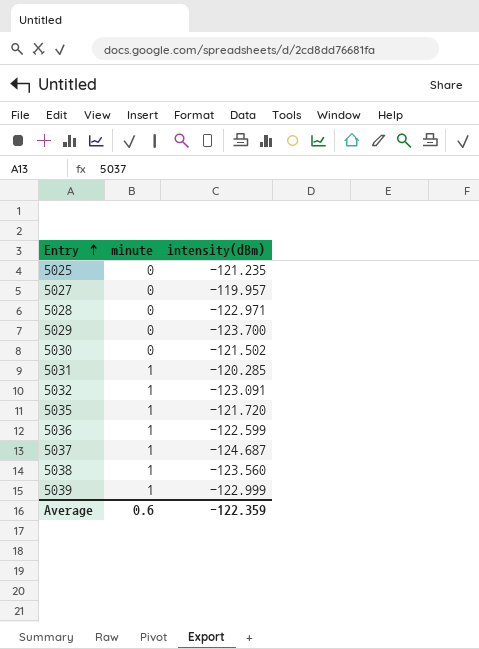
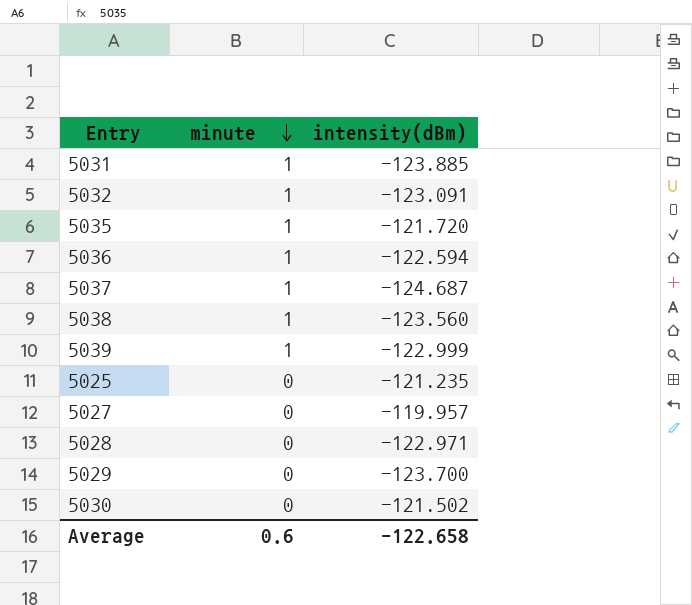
row order: Entry ascending -> minute descending
5031 | intensity(dBm): -120.285 -> -123.885
5036 | intensity(dBm): -122.599 -> -122.594
Average | intensity(dBm): -122.359 -> -122.658

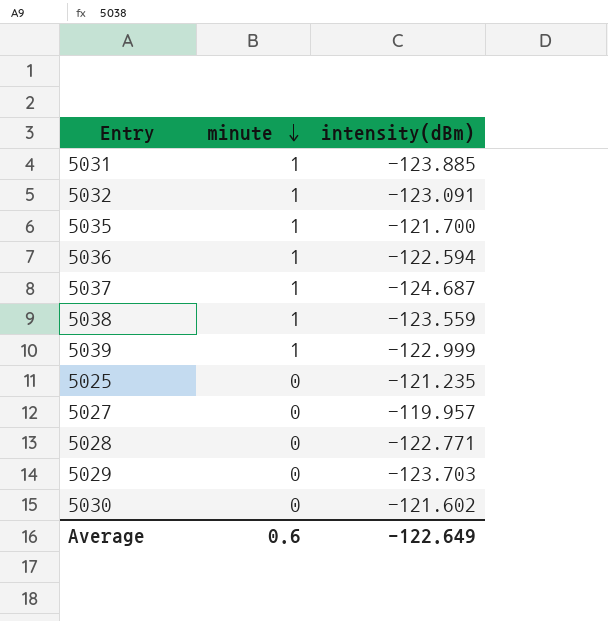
5035 | intensity(dBm): -121.720 -> -121.700
5038 | intensity(dBm): -123.560 -> -123.559
5028 | intensity(dBm): -122.971 -> -122.771
5029 | intensity(dBm): -123.700 -> -123.703
5030 | intensity(dBm): -121.502 -> -121.602
Average | intensity(dBm): -122.658 -> -122.649

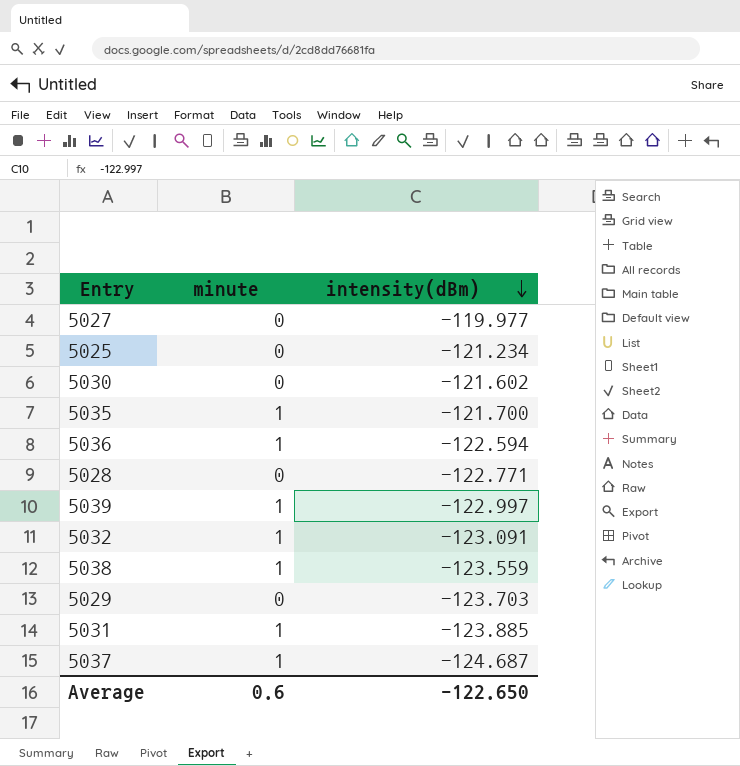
row order: minute descending -> intensity(dBm) descending
5027 | intensity(dBm): -119.957 -> -119.977
5025 | intensity(dBm): -121.235 -> -121.234
5039 | intensity(dBm): -122.999 -> -122.997
Average | intensity(dBm): -122.649 -> -122.650

